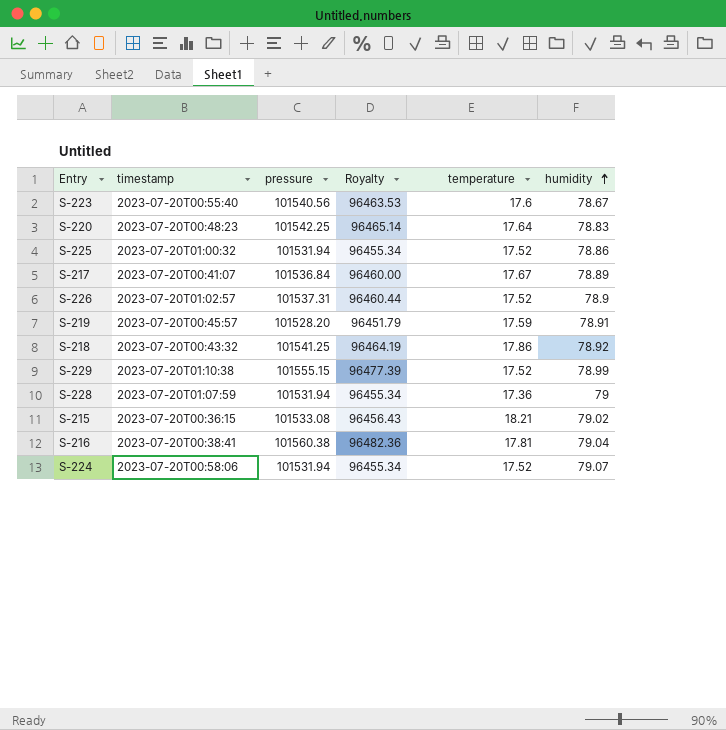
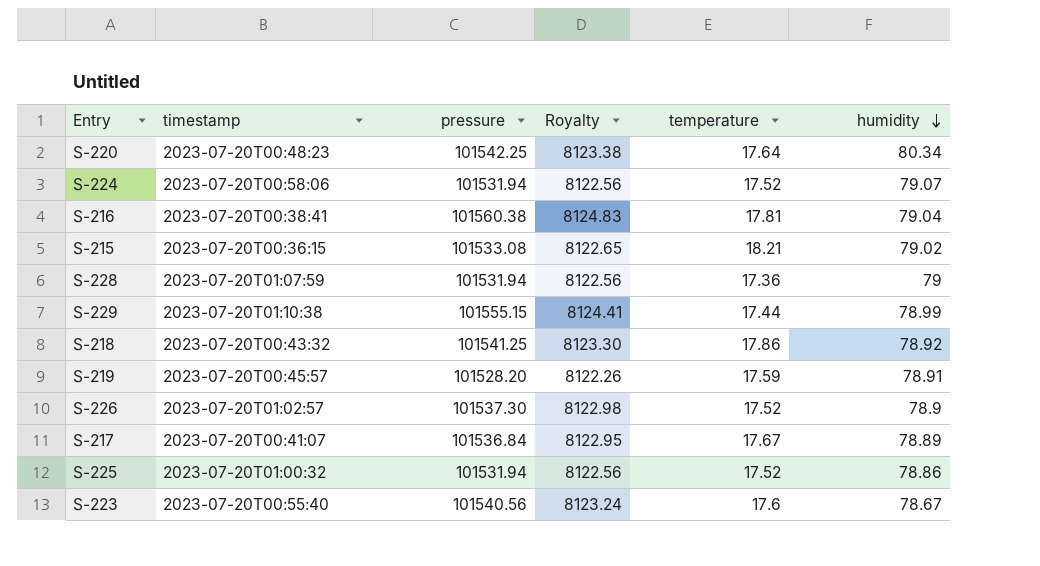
row order: humidity ascending -> humidity descending
column Royalty | formula: [pressure] * 0.95 -> [pressure] * 0.08
S-220 | humidity: 78.83 -> 80.34
S-229 | temperature: 17.52 -> 17.44
S-226 | pressure: 101537.31 -> 101537.30

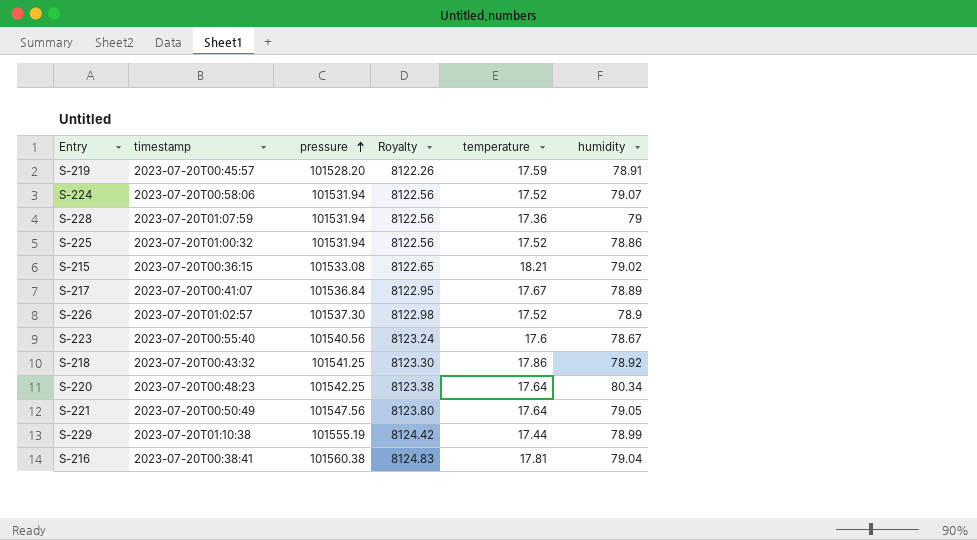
row order: humidity descending -> pressure ascending
row S-221: none -> 2023-07-20T00:50:49 | 101547.56 | 8123.80 | 17.64 | 79.05
S-229 | pressure: 101555.15 -> 101555.19
S-229 | Royalty: 8124.41 -> 8124.42

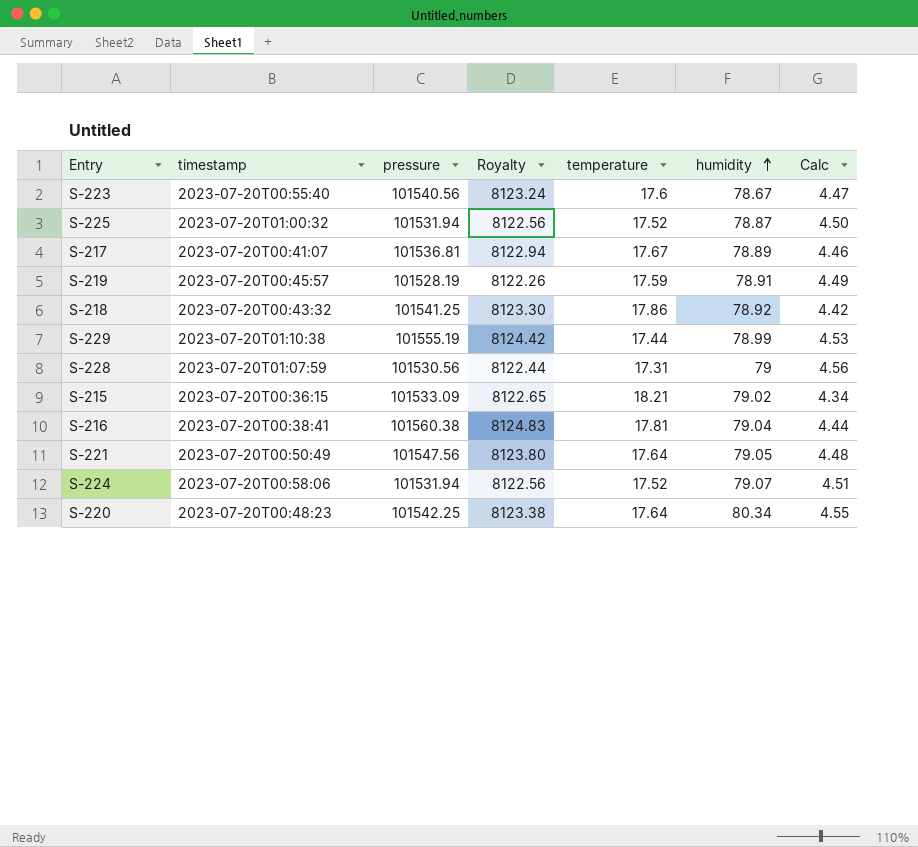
row order: pressure ascending -> humidity ascending
column Calc | formula: none -> [humidity] / [temperature]
row S-226: 2023-07-20T01:02:57 | 101537.30 | 8122.98 | 17.52 | 78.9 -> none
S-225 | humidity: 78.86 -> 78.87
S-217 | pressure: 101536.84 -> 101536.81
S-217 | Royalty: 8122.95 -> 8122.94
S-219 | pressure: 101528.20 -> 101528.19
S-228 | pressure: 101531.94 -> 101530.56
S-228 | Royalty: 8122.56 -> 8122.44
S-228 | temperature: 17.36 -> 17.31
S-215 | pressure: 101533.08 -> 101533.09

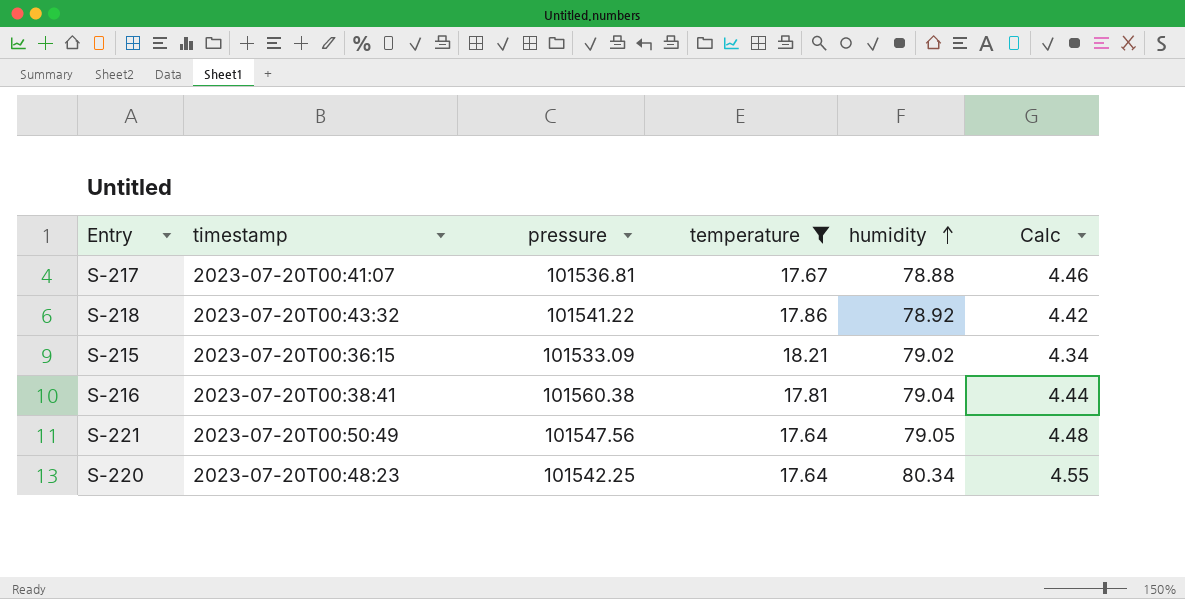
filter: none -> temperature >= 17.64
column Royalty | formula: [pressure] * 0.08 -> none
S-217 | humidity: 78.89 -> 78.88
S-218 | pressure: 101541.25 -> 101541.22

